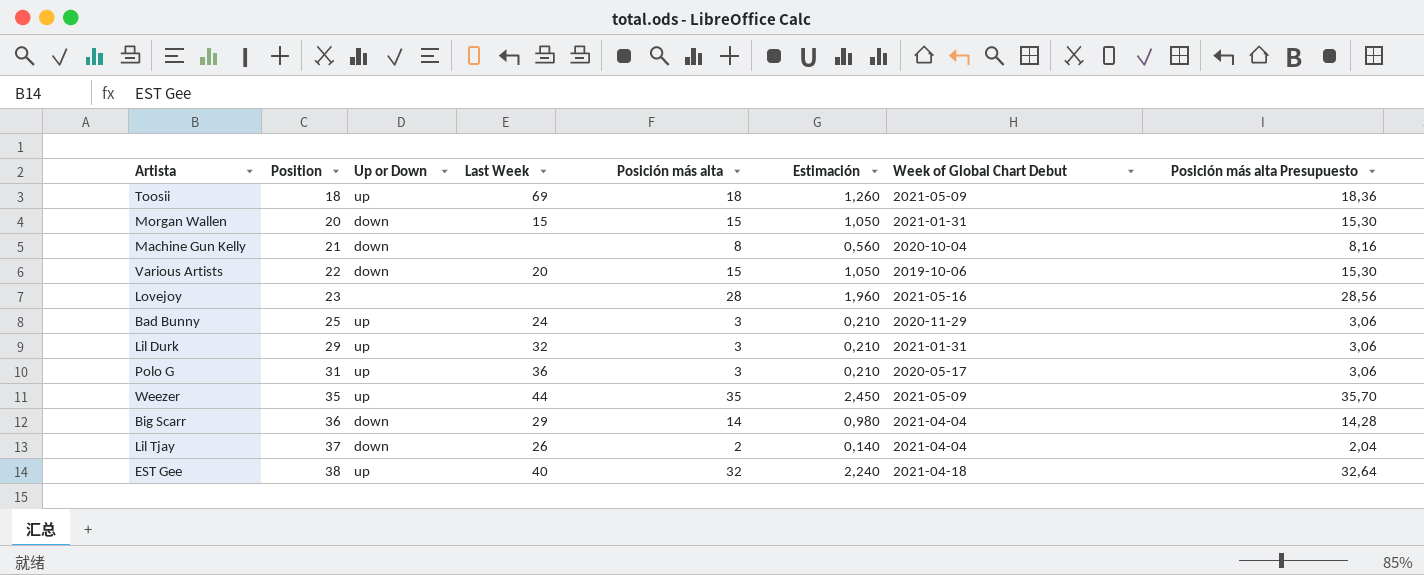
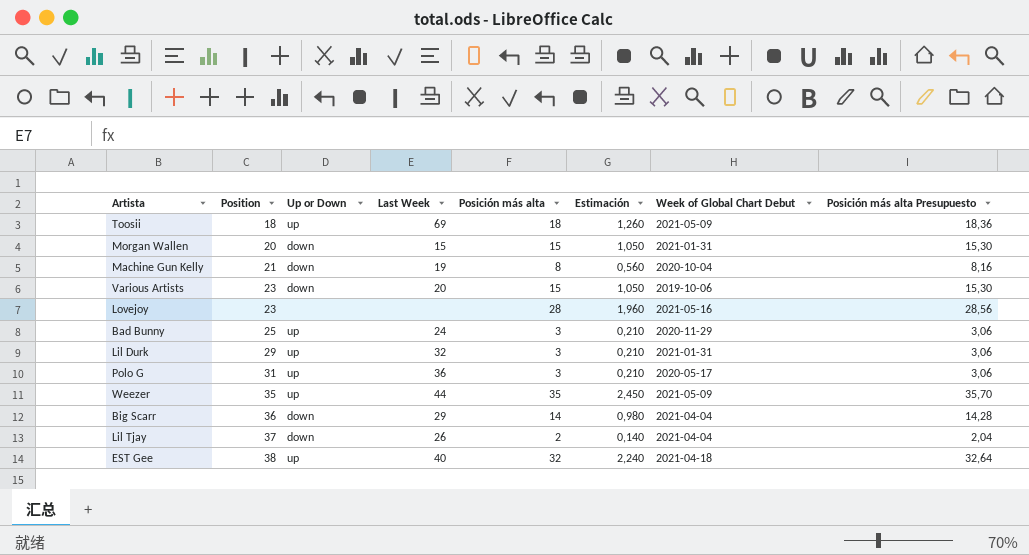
Machine Gun Kelly | Last Week: none -> 19
Various Artists | Position: 22 -> 23

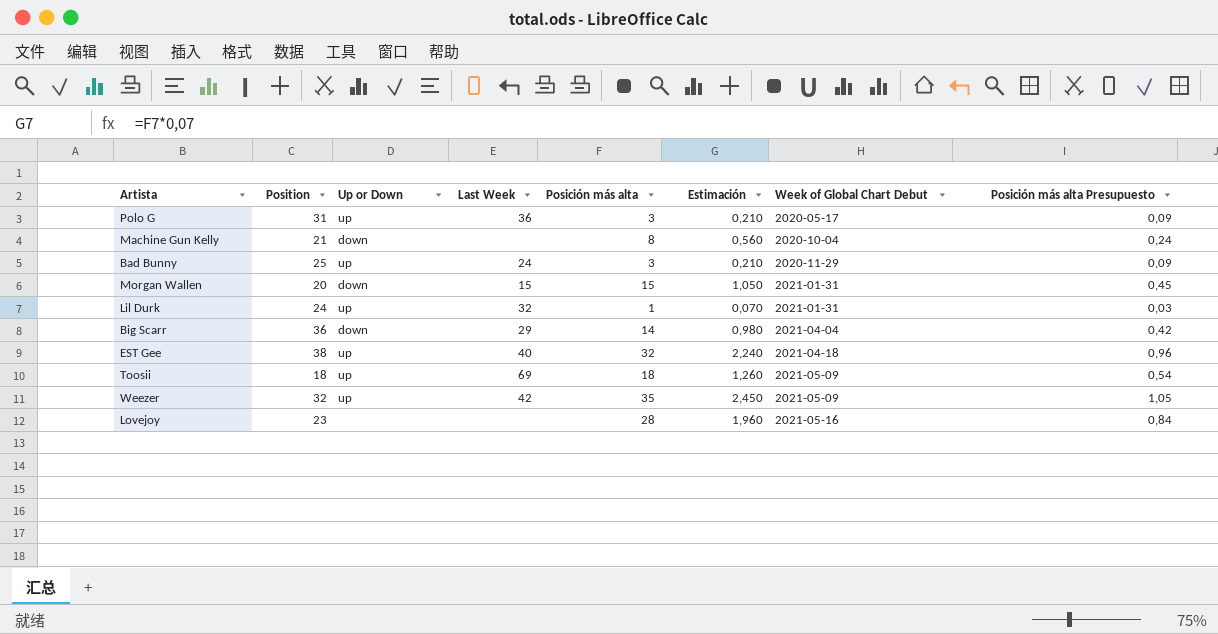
row order: Position ascending -> Week of Global Chart Debut ascending
column Posición más alta Presupuesto | formula: [Posición más alta] * 1,02 -> [Posición más alta] * 0,03
row Various Artists: 23 | down | 20 | 15 | 1,050 | 2019-10-06 | 15,30 -> none
row Lil Tjay: 37 | down | 26 | 2 | 0,140 | 2021-04-04 | 2,04 -> none
Machine Gun Kelly | Last Week: 19 -> none
Lil Durk | Position: 29 -> 24
Lil Durk | Posición más alta: 3 -> 1
Lil Durk | Estimación: 0,210 -> 0,070
Weezer | Position: 35 -> 32
Weezer | Last Week: 44 -> 42

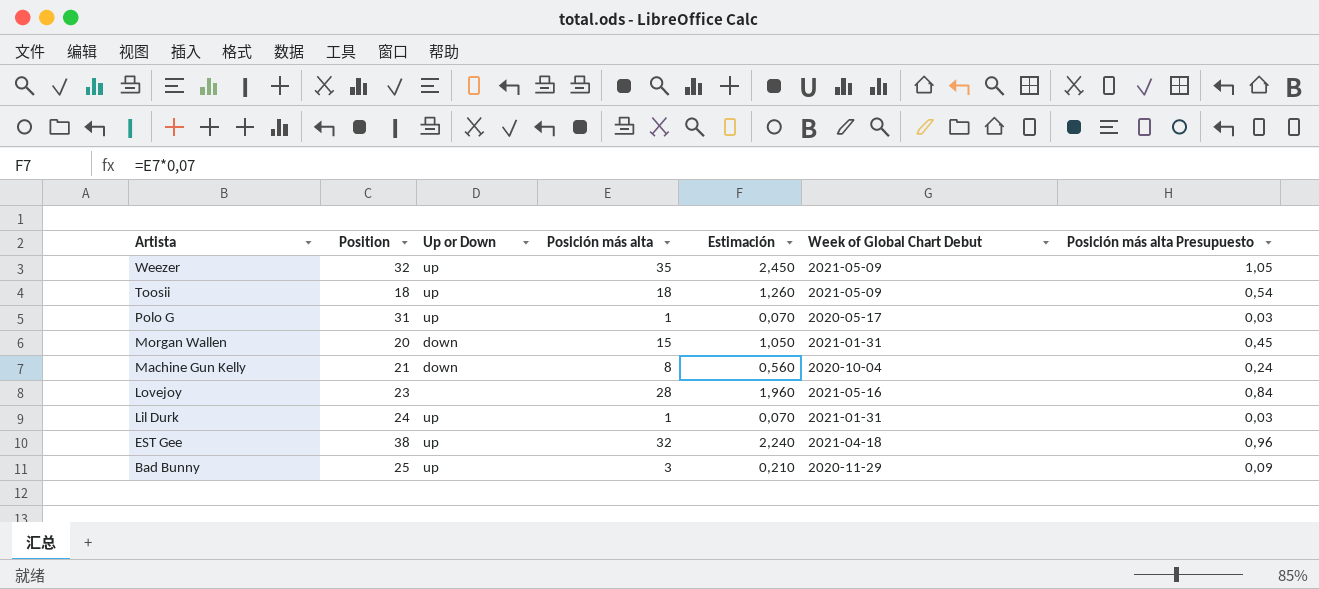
row order: Week of Global Chart Debut ascending -> Artista descending
column Last Week | position: 4 -> none
row Big Scarr: 36 | down | 29 | 14 | 0,980 | 2021-04-04 | 0,42 -> none
Polo G | Posición más alta: 3 -> 1
Polo G | Estimación: 0,210 -> 0,070
Polo G | Posición más alta Presupuesto: 0,09 -> 0,03

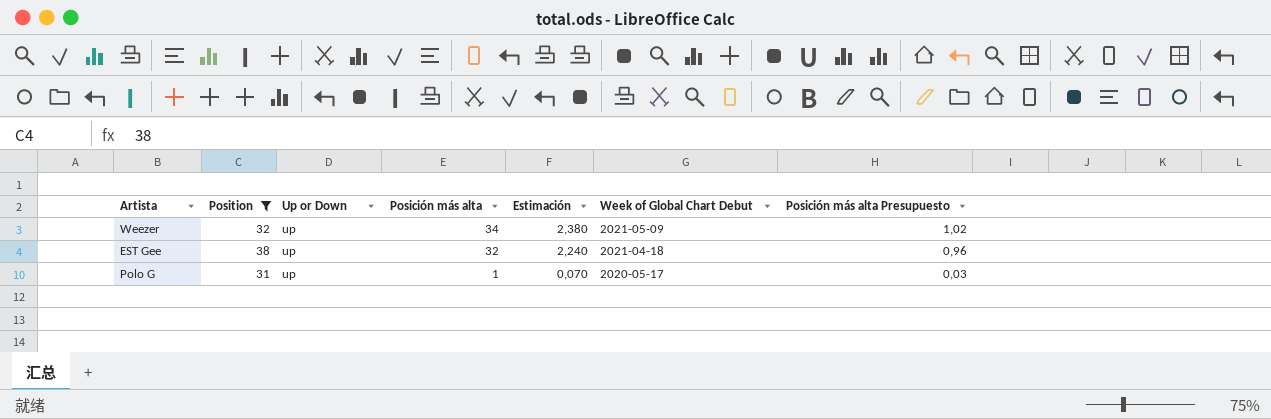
filter: none -> Position >= 31
row order: Artista descending -> Posición más alta descending
Weezer | Posición más alta: 35 -> 34
Weezer | Estimación: 2,450 -> 2,380
Weezer | Posición más alta Presupuesto: 1,05 -> 1,02

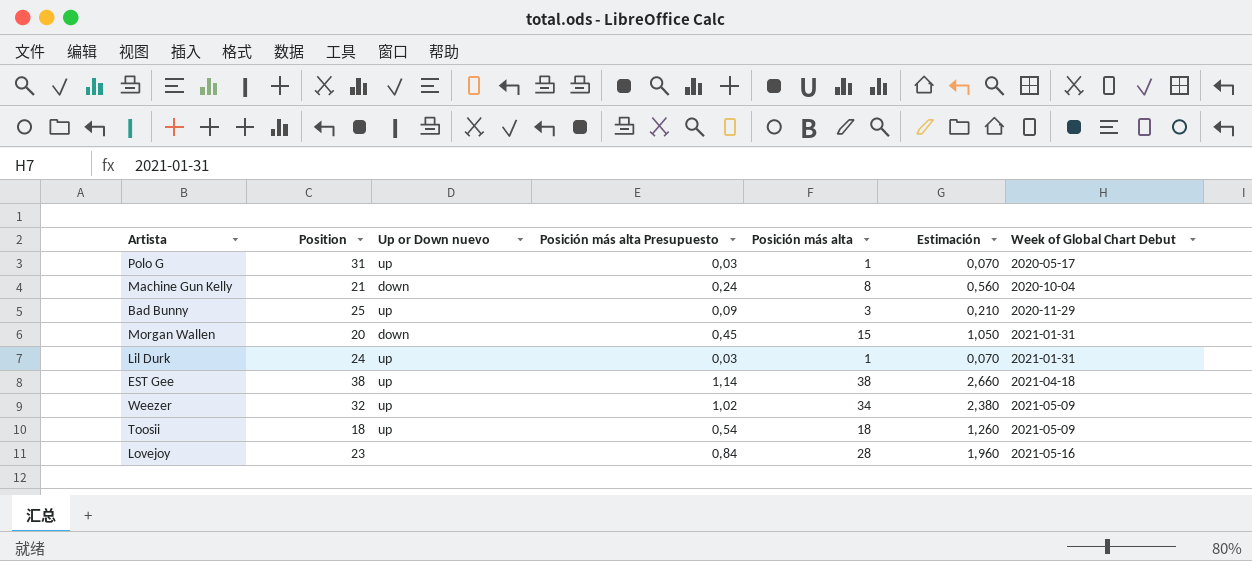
filter: Position >= 31 -> none
row order: Posición más alta descending -> Week of Global Chart Debut ascending
column name: Up or Down -> Up or Down nuevo
column Posición más alta Presupuesto | position: 7 -> 4
EST Gee | Posición más alta Presupuesto: 0,96 -> 1,14
EST Gee | Posición más alta: 32 -> 38
EST Gee | Estimación: 2,240 -> 2,660

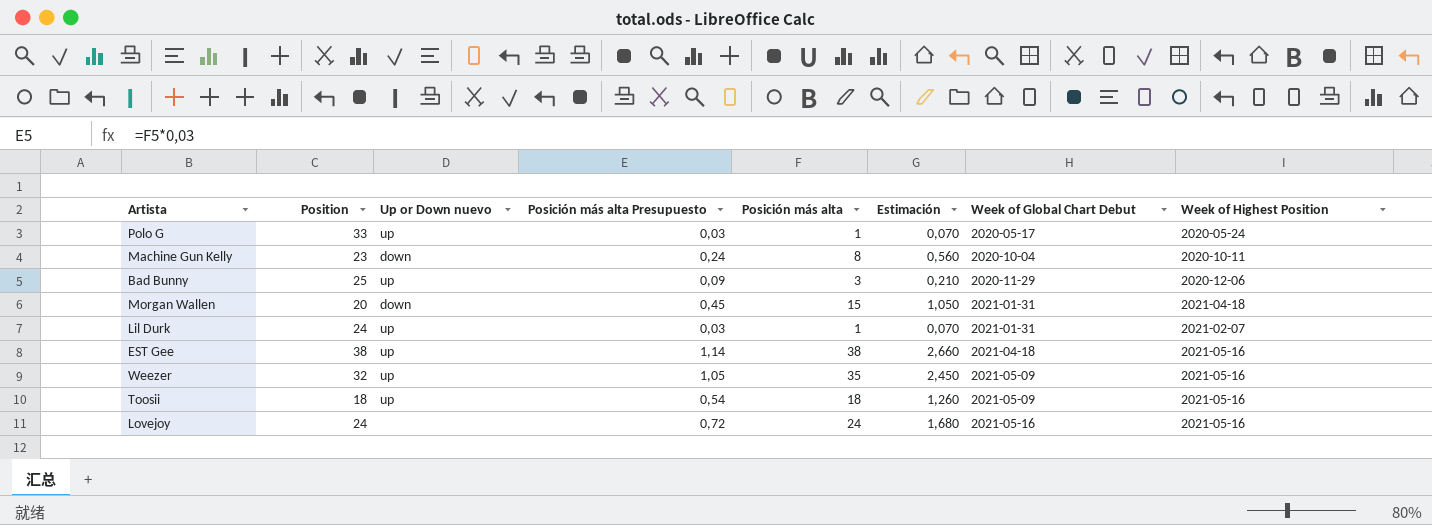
column Week of Highest Position | position: none -> 8
Polo G | Position: 31 -> 33
Machine Gun Kelly | Position: 21 -> 23
Weezer | Posición más alta Presupuesto: 1,02 -> 1,05
Weezer | Posición más alta: 34 -> 35
Weezer | Estimación: 2,380 -> 2,450
Lovejoy | Position: 23 -> 24
Lovejoy | Posición más alta Presupuesto: 0,84 -> 0,72
Lovejoy | Posición más alta: 28 -> 24
Lovejoy | Estimación: 1,960 -> 1,680

